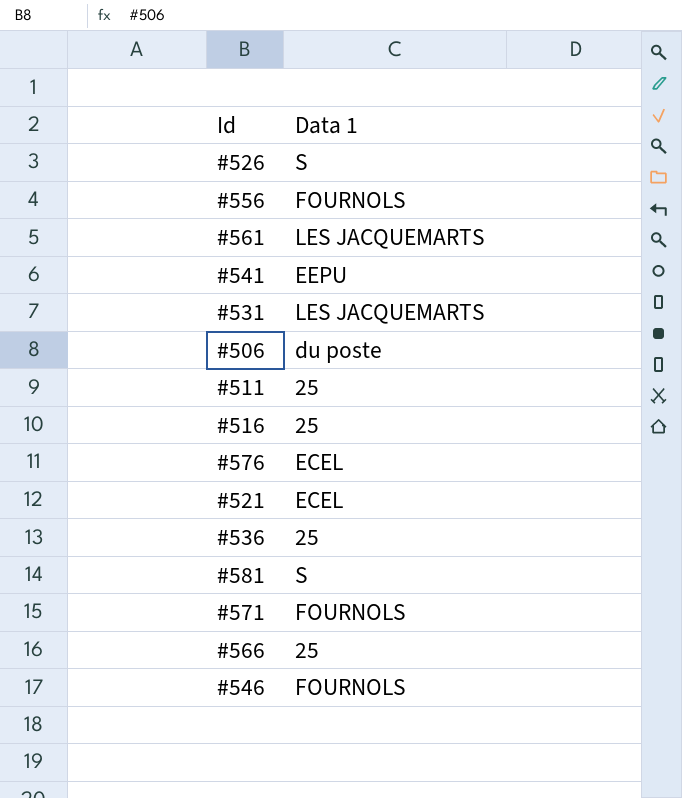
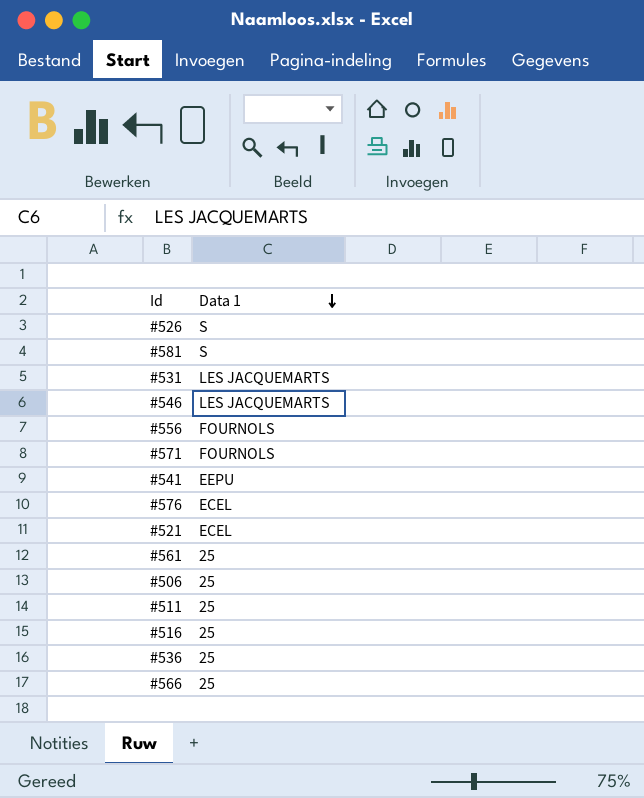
row order: none -> Data 1 descending
#546 | Data 1: FOURNOLS -> LES JACQUEMARTS
#561 | Data 1: LES JACQUEMARTS -> 25
#506 | Data 1: du poste -> 25

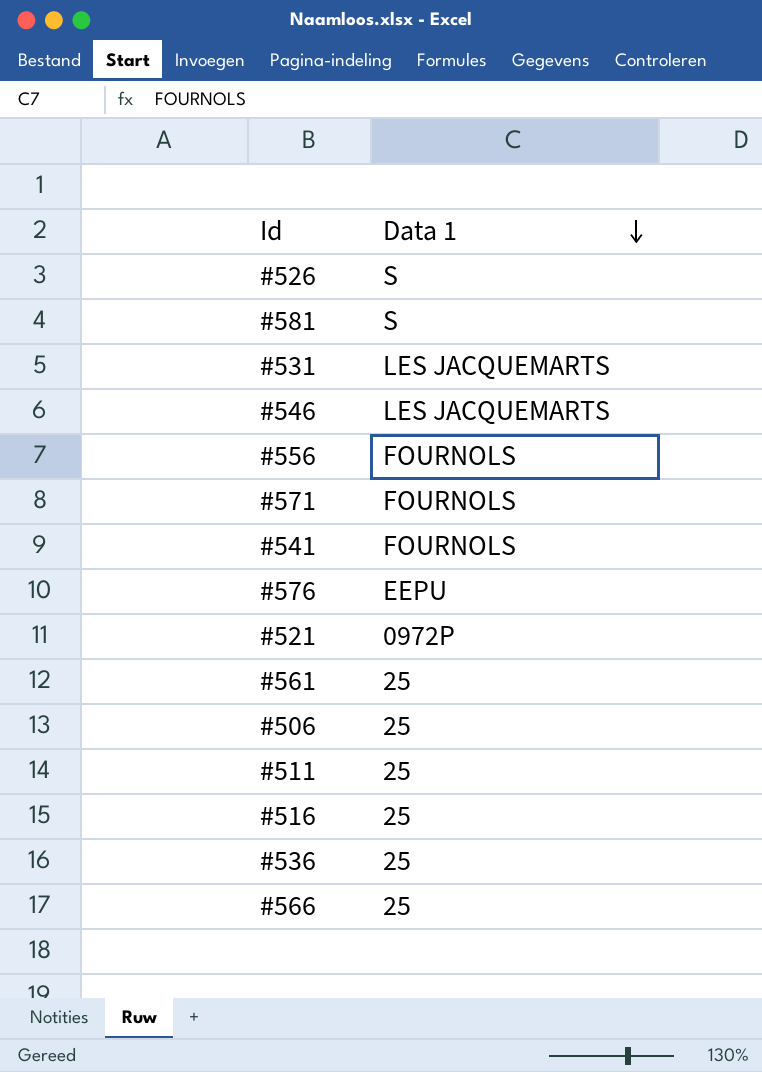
#541 | Data 1: EEPU -> FOURNOLS
#576 | Data 1: ECEL -> EEPU
#521 | Data 1: ECEL -> 0972P

